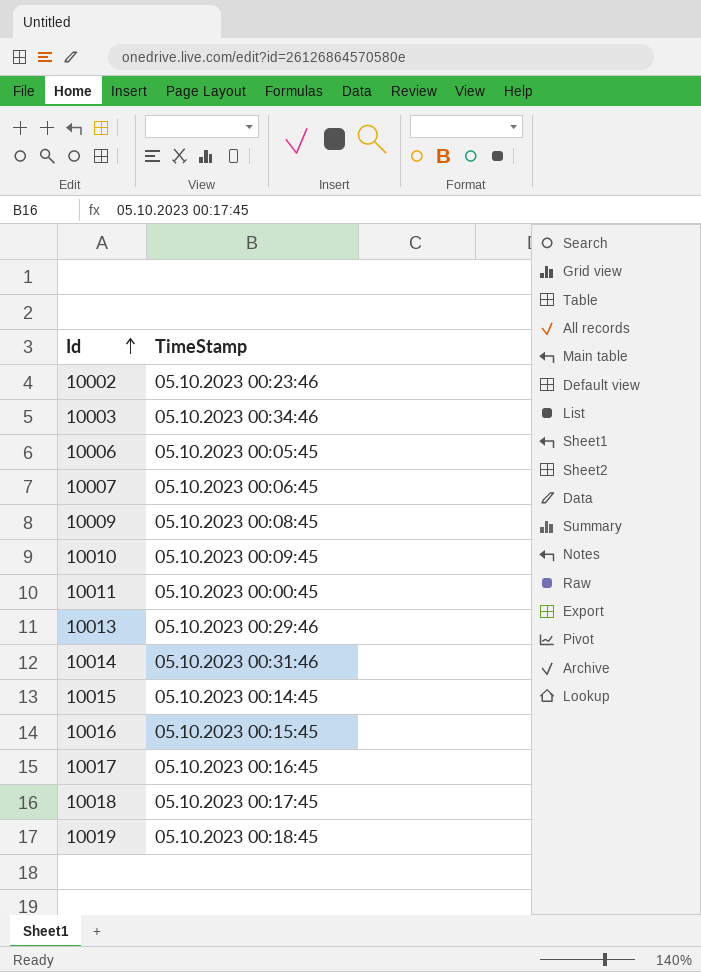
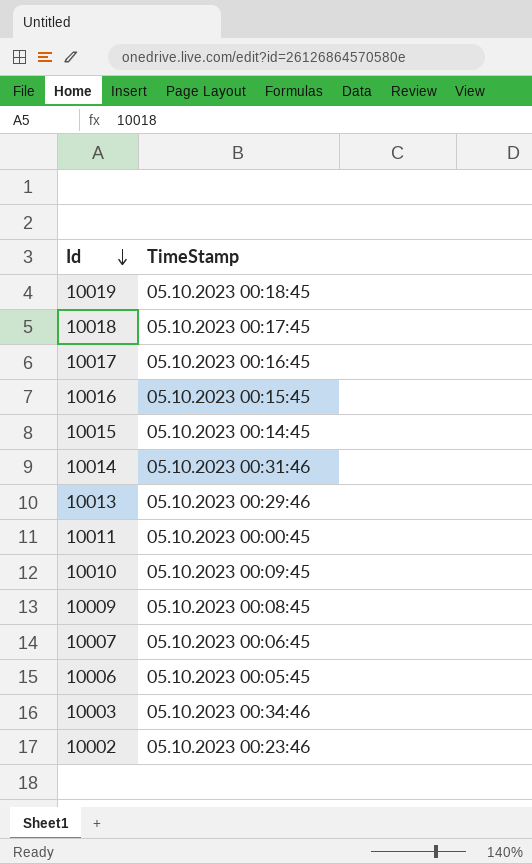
row order: Id ascending -> Id descending

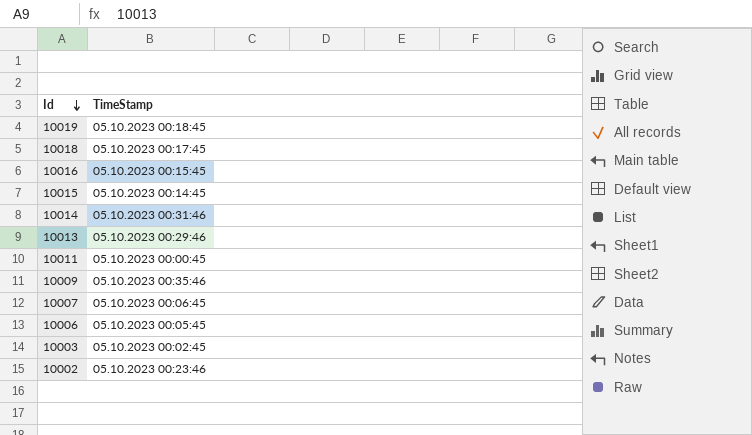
row 10017: 05.10.2023 00:16:45 -> none
row 10010: 05.10.2023 00:09:45 -> none
10009 | TimeStamp: 05.10.2023 00:08:45 -> 05.10.2023 00:35:46
10003 | TimeStamp: 05.10.2023 00:34:46 -> 05.10.2023 00:02:45

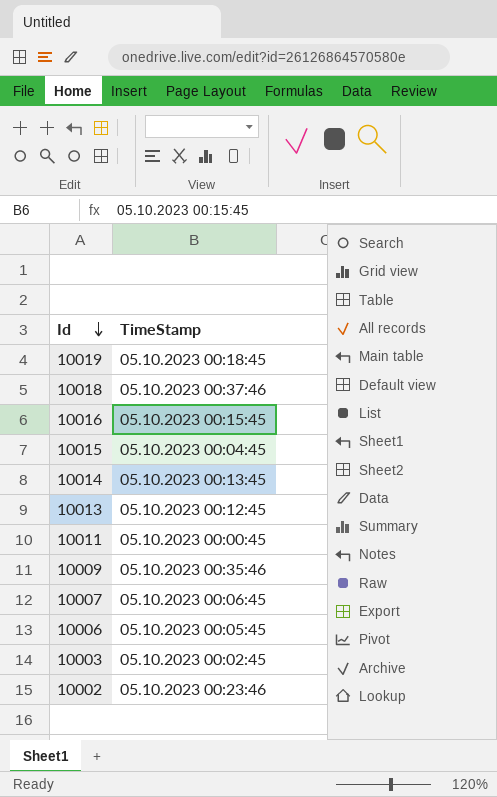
10018 | TimeStamp: 05.10.2023 00:17:45 -> 05.10.2023 00:37:46
10015 | TimeStamp: 05.10.2023 00:14:45 -> 05.10.2023 00:04:45
10014 | TimeStamp: 05.10.2023 00:31:46 -> 05.10.2023 00:13:45
10013 | TimeStamp: 05.10.2023 00:29:46 -> 05.10.2023 00:12:45

